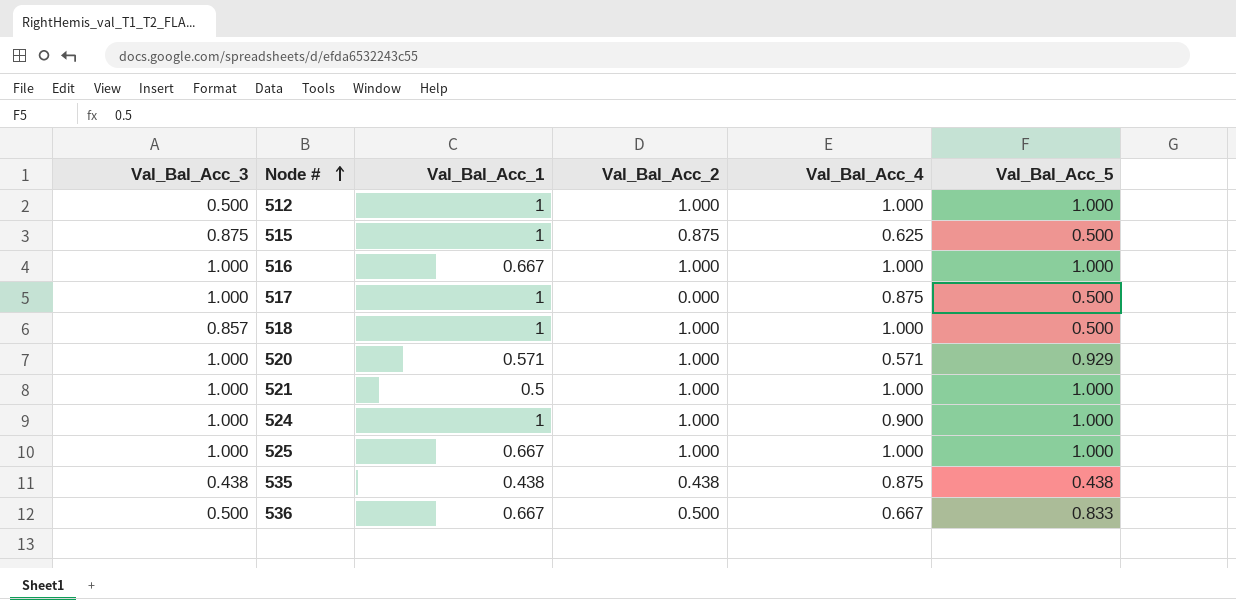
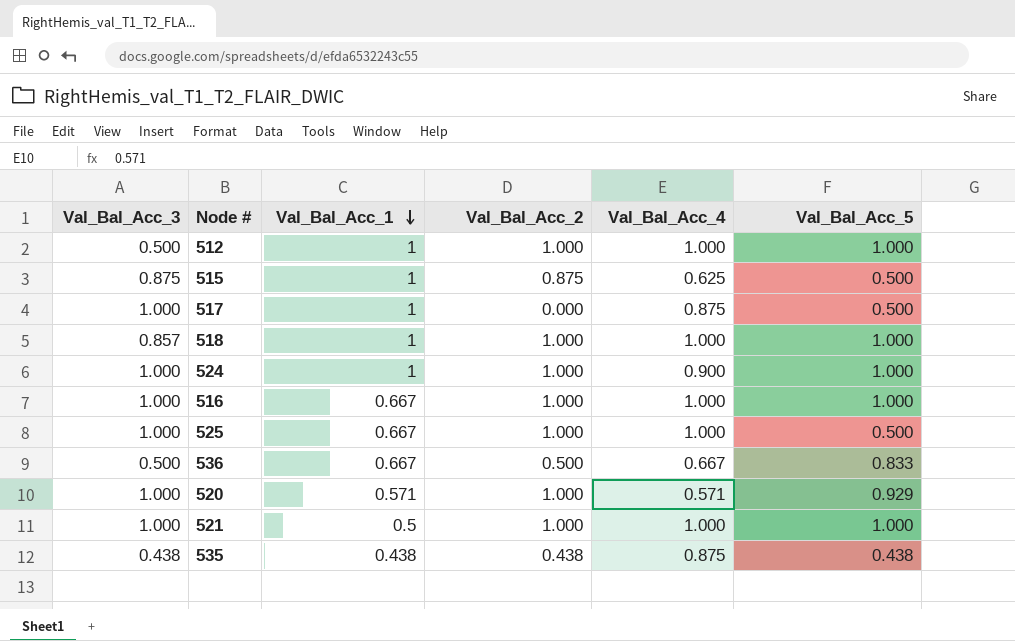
row order: Node # ascending -> Val_Bal_Acc_1 descending
518 | Val_Bal_Acc_5: 0.500 -> 1.000
525 | Val_Bal_Acc_5: 1.000 -> 0.500

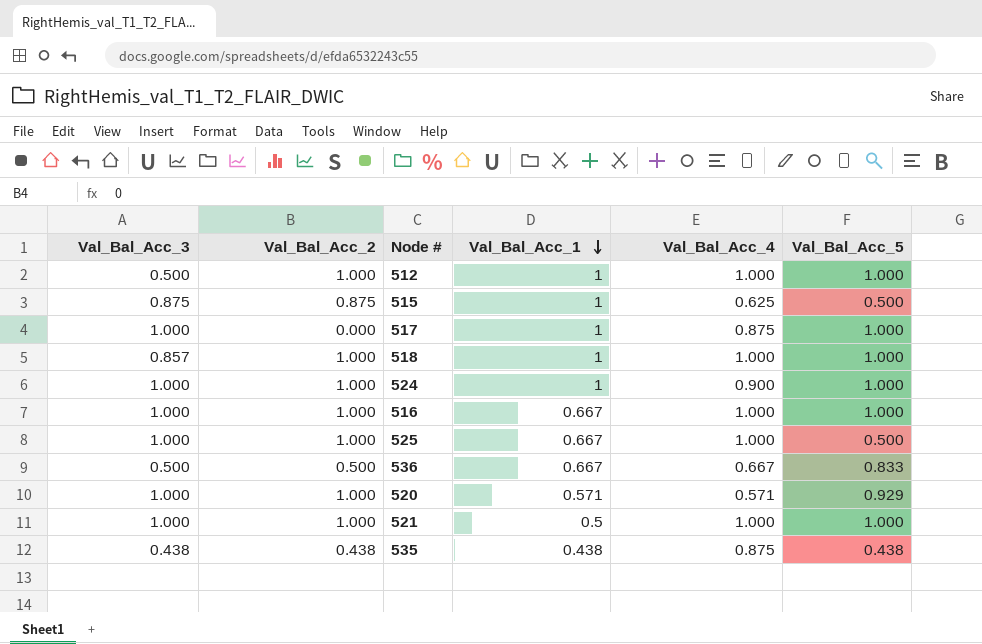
column Val_Bal_Acc_2 | position: 4 -> 2
517 | Val_Bal_Acc_5: 0.500 -> 1.000

